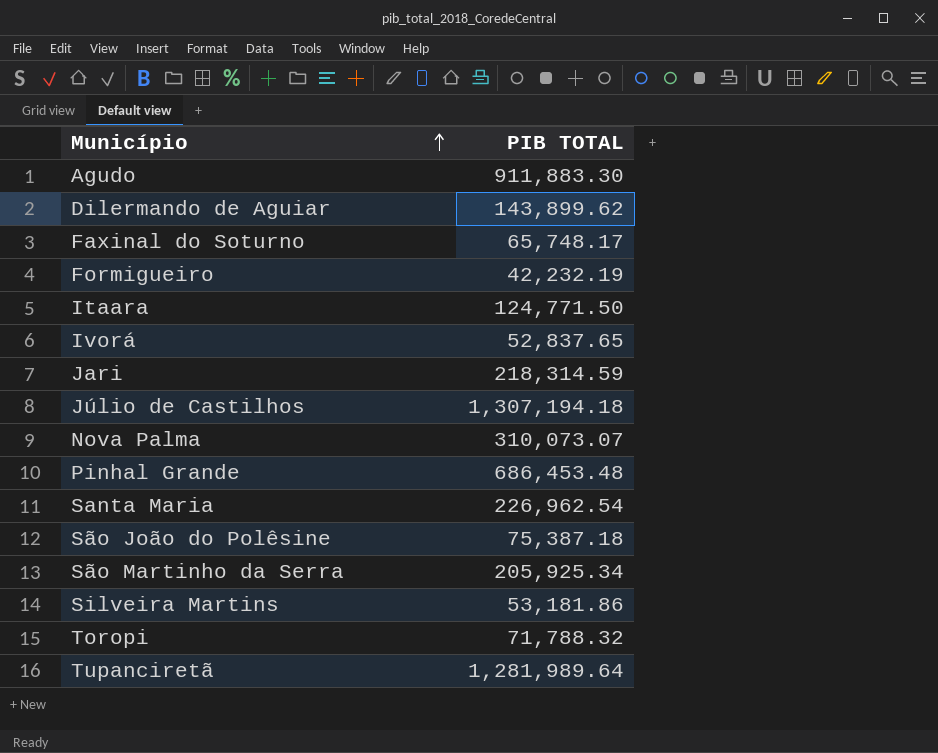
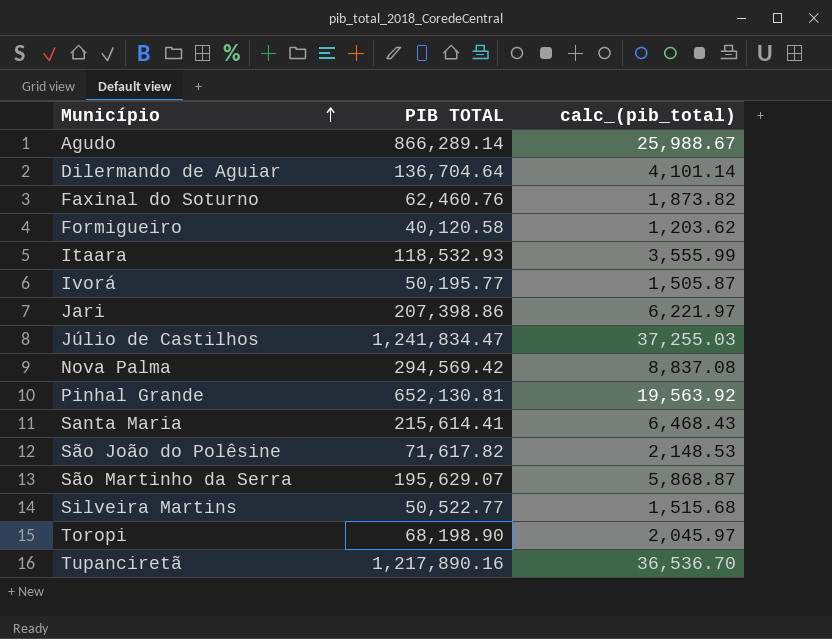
column calc_(pib_total) | formula: none -> [PIB TOTAL] * 0.03
Agudo | PIB TOTAL: 911,883.30 -> 866,289.14
Dilermando de Aguiar | PIB TOTAL: 143,899.62 -> 136,704.64
Faxinal do Soturno | PIB TOTAL: 65,748.17 -> 62,460.76
Formigueiro | PIB TOTAL: 42,232.19 -> 40,120.58
Itaara | PIB TOTAL: 124,771.50 -> 118,532.93
Ivorá | PIB TOTAL: 52,837.65 -> 50,195.77
Jari | PIB TOTAL: 218,314.59 -> 207,398.86
Júlio de Castilhos | PIB TOTAL: 1,307,194.18 -> 1,241,834.47
Nova Palma | PIB TOTAL: 310,073.07 -> 294,569.42
Pinhal Grande | PIB TOTAL: 686,453.48 -> 652,130.81
Santa Maria | PIB TOTAL: 226,962.54 -> 215,614.41
São João do Polêsine | PIB TOTAL: 75,387.18 -> 71,617.82
São Martinho da Serra | PIB TOTAL: 205,925.34 -> 195,629.07
Silveira Martins | PIB TOTAL: 53,181.86 -> 50,522.77
Toropi | PIB TOTAL: 71,788.32 -> 68,198.90
Tupanciretã | PIB TOTAL: 1,281,989.64 -> 1,217,890.16

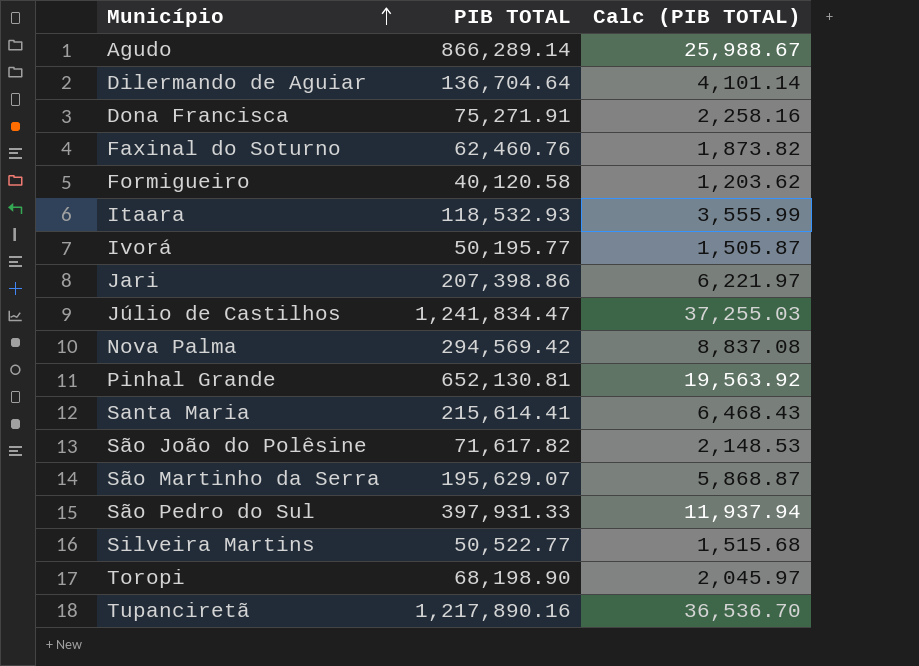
column name: calc_(pib_total) -> Calc (PIB TOTAL)
row Dona Francisca: none -> 75,271.91 | 2,258.16
row São Pedro do Sul: none -> 397,931.33 | 11,937.94

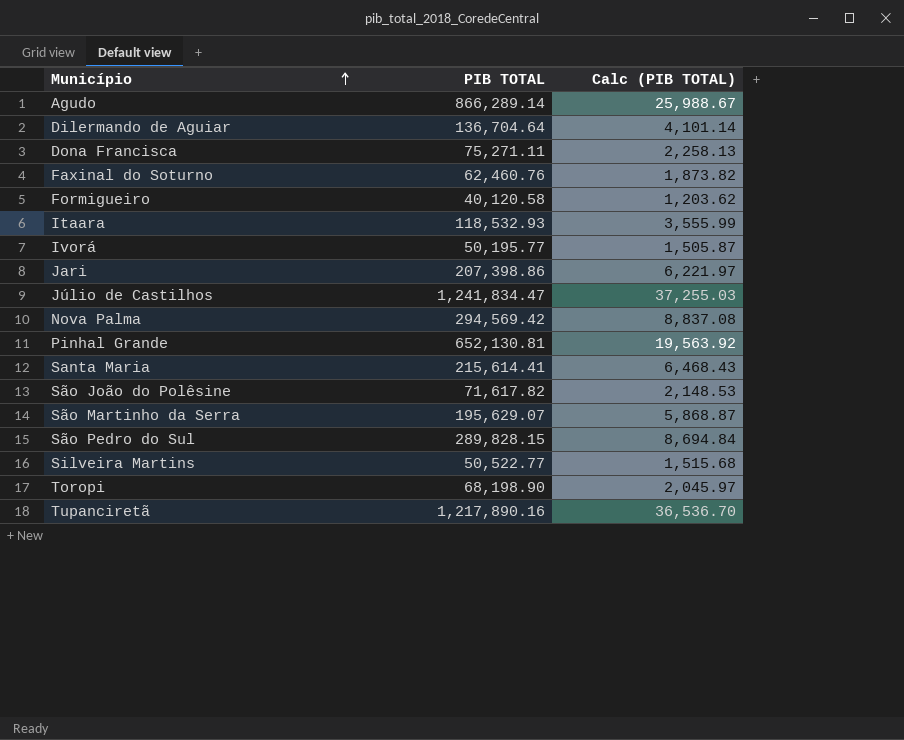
Dona Francisca | PIB TOTAL: 75,271.91 -> 75,271.11
Dona Francisca | Calc (PIB TOTAL): 2,258.16 -> 2,258.13
São Pedro do Sul | PIB TOTAL: 397,931.33 -> 289,828.15
São Pedro do Sul | Calc (PIB TOTAL): 11,937.94 -> 8,694.84

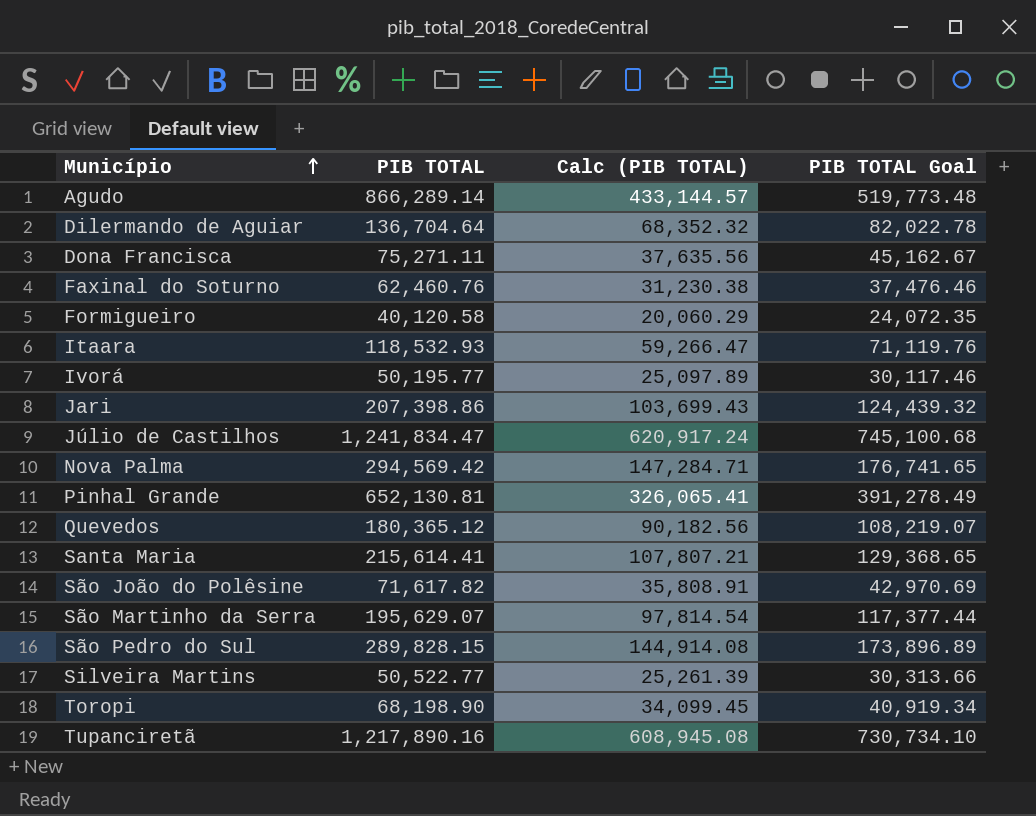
column Calc (PIB TOTAL) | formula: [PIB TOTAL] * 0.03 -> [PIB TOTAL] * 0.5
column PIB TOTAL Goal | formula: none -> [PIB TOTAL] * 0.6
row Quevedos: none -> 180,365.12 | 90,182.56 | 108,219.07

